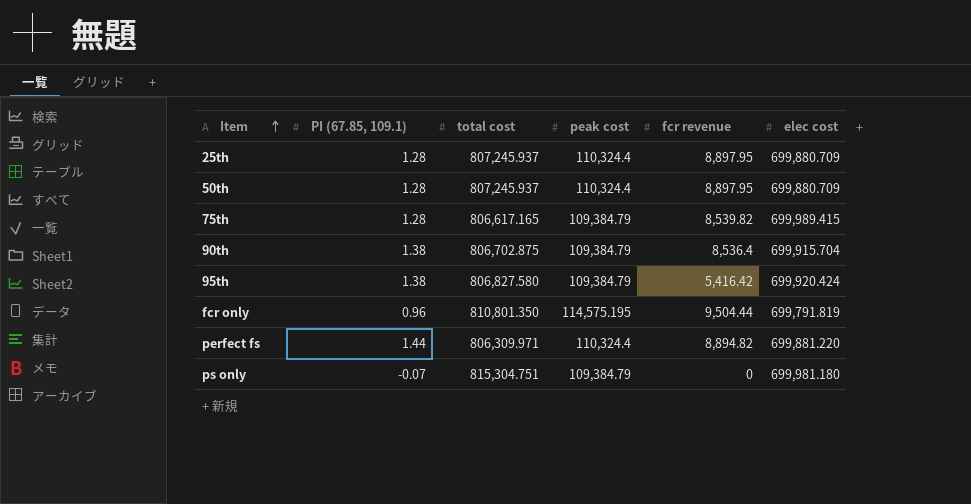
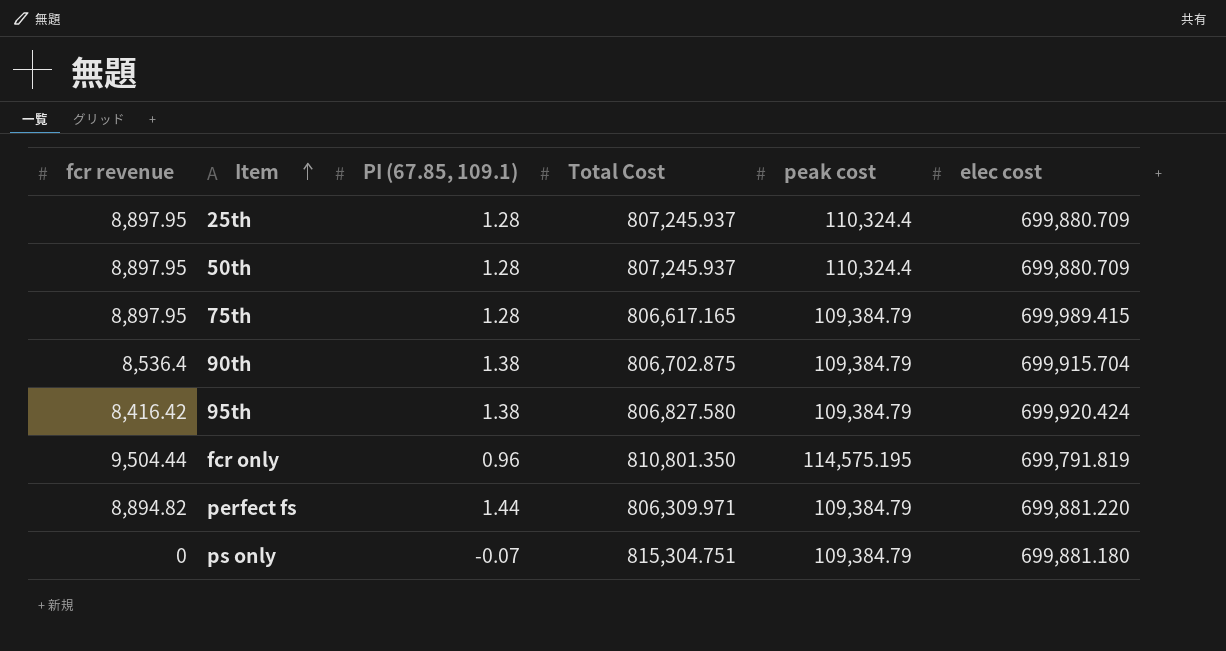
column fcr revenue | position: 5 -> 1
column name: total cost -> Total Cost
75th | fcr revenue: 8,539.82 -> 8,897.95
95th | fcr revenue: 5,416.42 -> 8,416.42
perfect fs | peak cost: 110,324.4 -> 109,384.79
ps only | elec cost: 699,981.180 -> 699,881.180

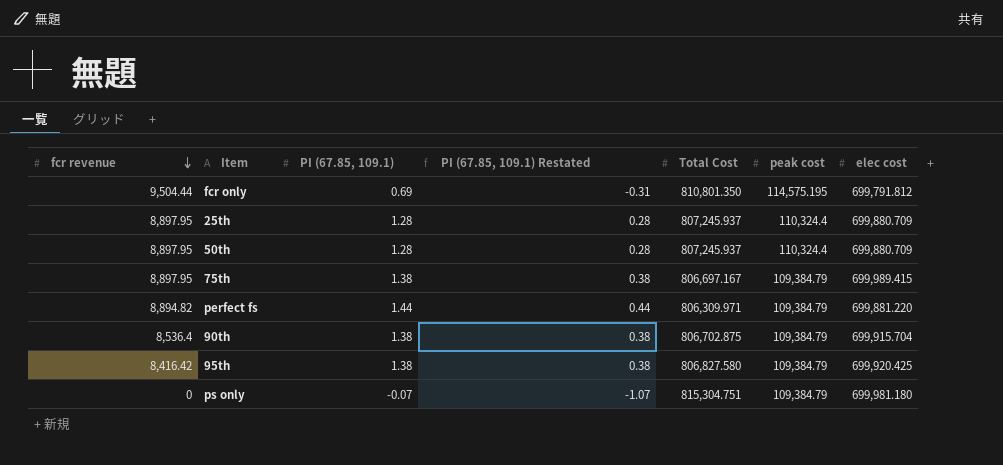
row order: Item ascending -> fcr revenue descending
column PI (67.85, 109.1) Restated | formula: none -> [PI (67.85, 109.1)] - 1
fcr only | PI (67.85, 109.1): 0.96 -> 0.69
fcr only | elec cost: 699,791.819 -> 699,791.812
75th | PI (67.85, 109.1): 1.28 -> 1.38
75th | Total Cost: 806,617.165 -> 806,697.167
95th | elec cost: 699,920.424 -> 699,920.425
ps only | elec cost: 699,881.180 -> 699,981.180

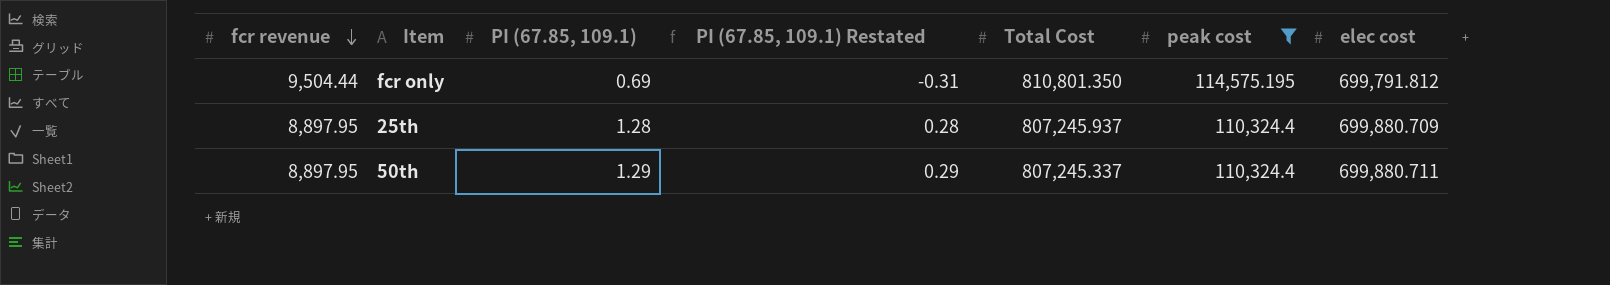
filter: none -> peak cost != 109,384.79
50th | PI (67.85, 109.1): 1.28 -> 1.29
50th | PI (67.85, 109.1) Restated: 0.28 -> 0.29
50th | Total Cost: 807,245.937 -> 807,245.337
50th | elec cost: 699,880.709 -> 699,880.711

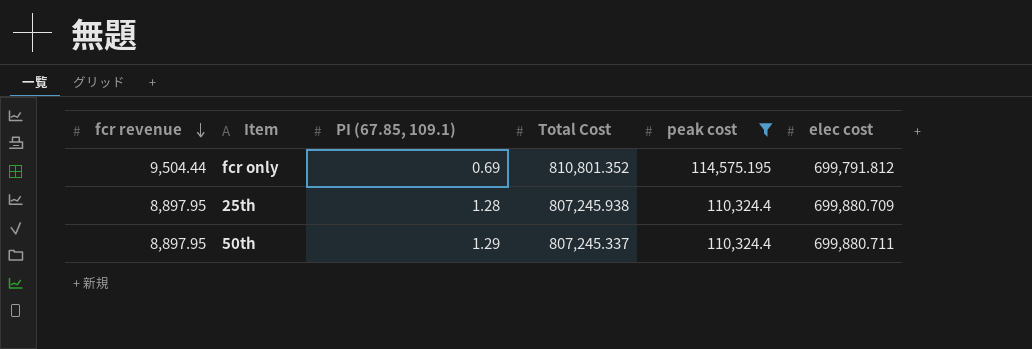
column PI (67.85, 109.1) Restated | formula: [PI (67.85, 109.1)] - 1 -> none
fcr only | Total Cost: 810,801.350 -> 810,801.352
25th | Total Cost: 807,245.937 -> 807,245.938

